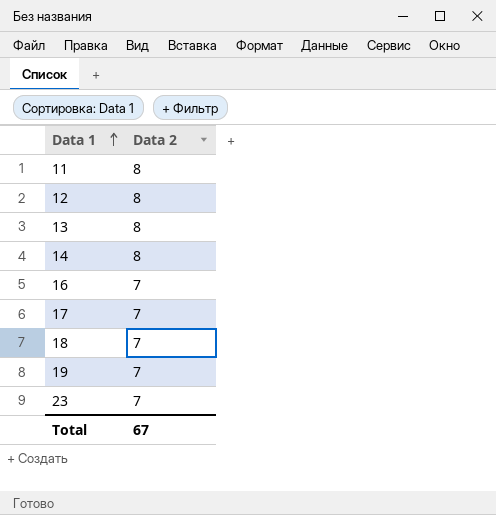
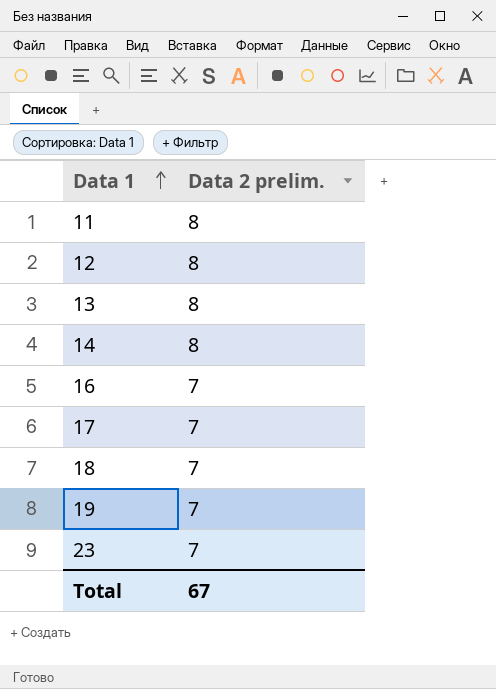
column name: Data 2 -> Data 2 prelim.

